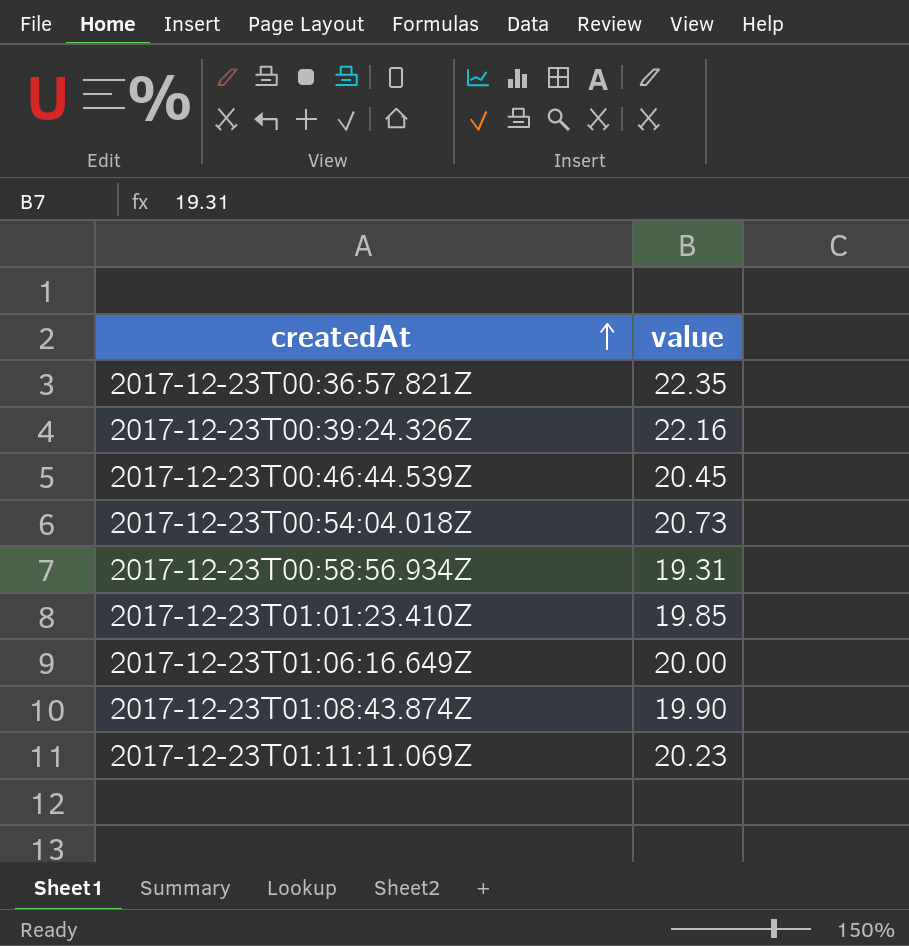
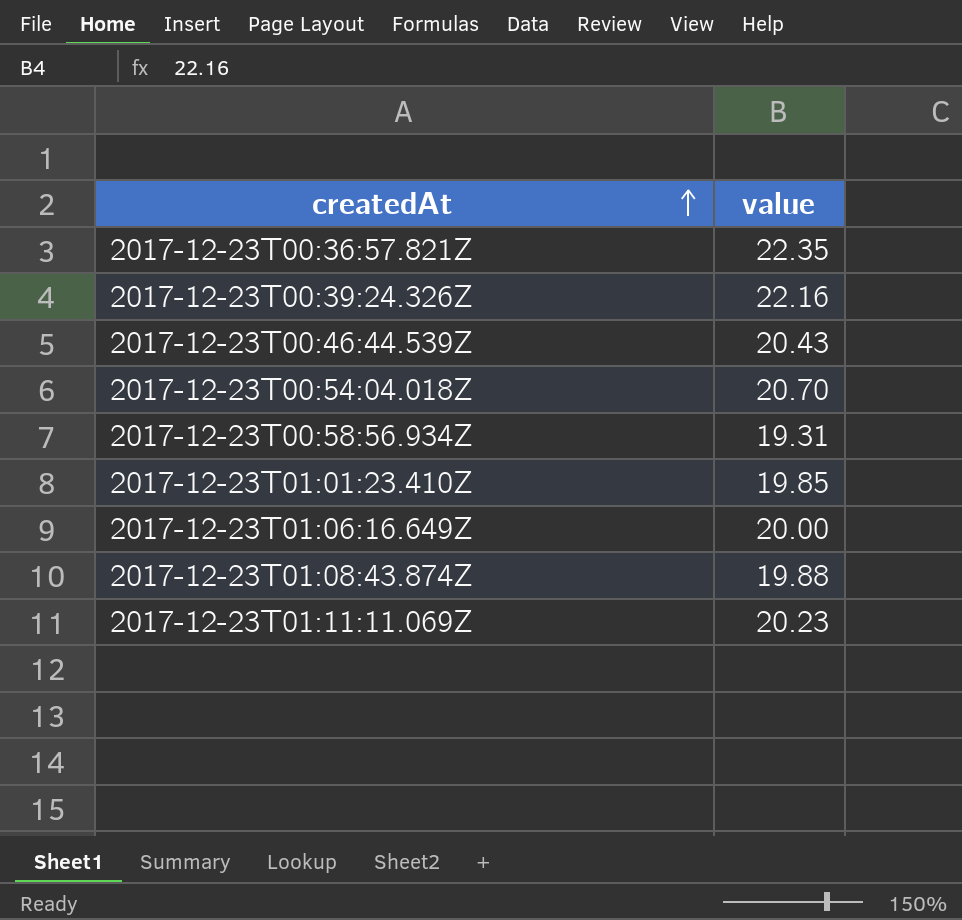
2017-12-23T00:46:44.539Z | value: 20.45 -> 20.43
2017-12-23T00:54:04.018Z | value: 20.73 -> 20.70
2017-12-23T01:08:43.874Z | value: 19.90 -> 19.88

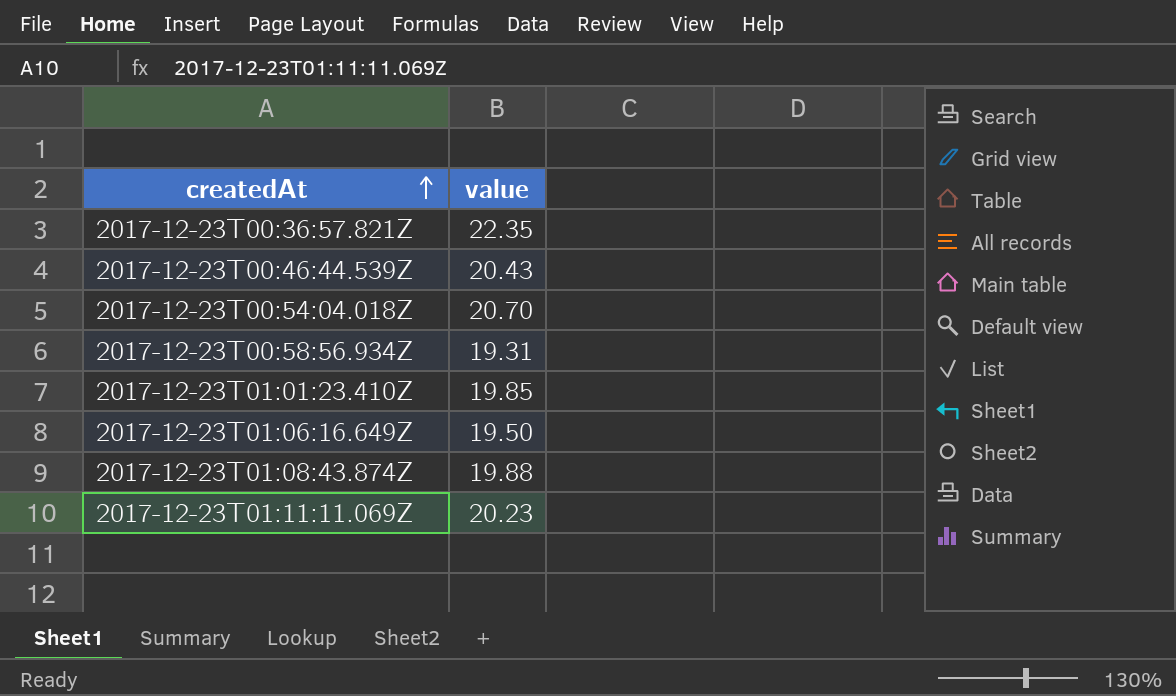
row 2017-12-23T00:39:24.326Z: 22.16 -> none
2017-12-23T01:06:16.649Z | value: 20.00 -> 19.50

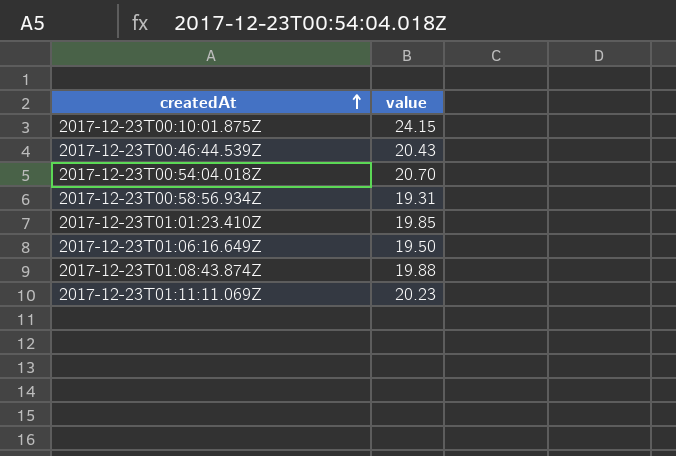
row 2017-12-23T00:36:57.821Z: 22.35 -> none
row 2017-12-23T00:10:01.875Z: none -> 24.15

